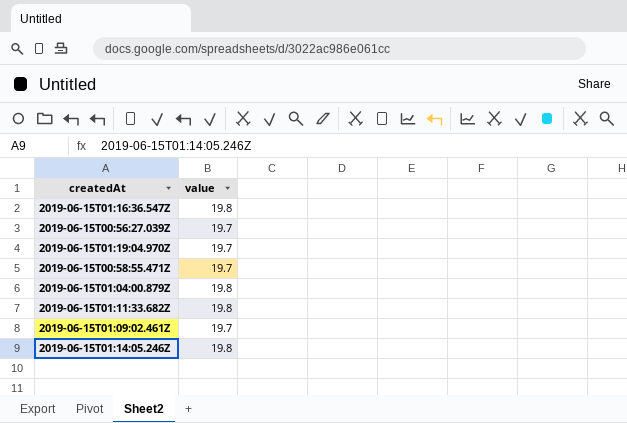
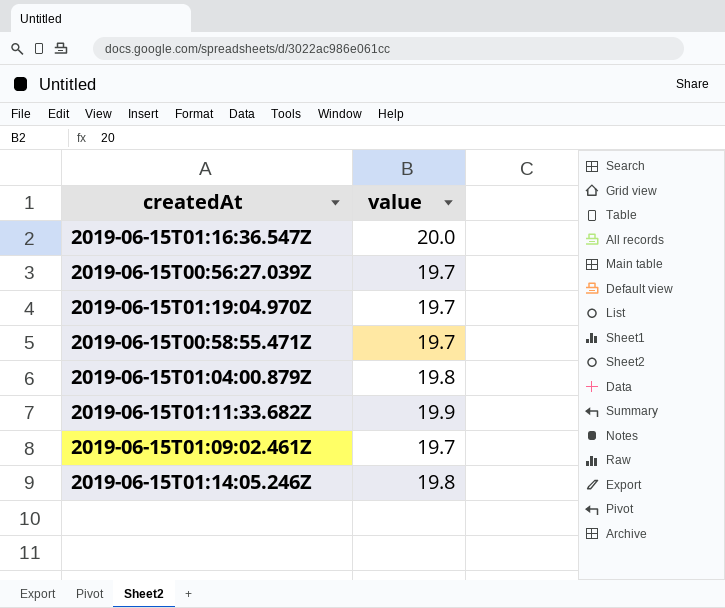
2019-06-15T01:16:36.547Z | value: 19.8 -> 20.0
2019-06-15T01:11:33.682Z | value: 19.8 -> 19.9

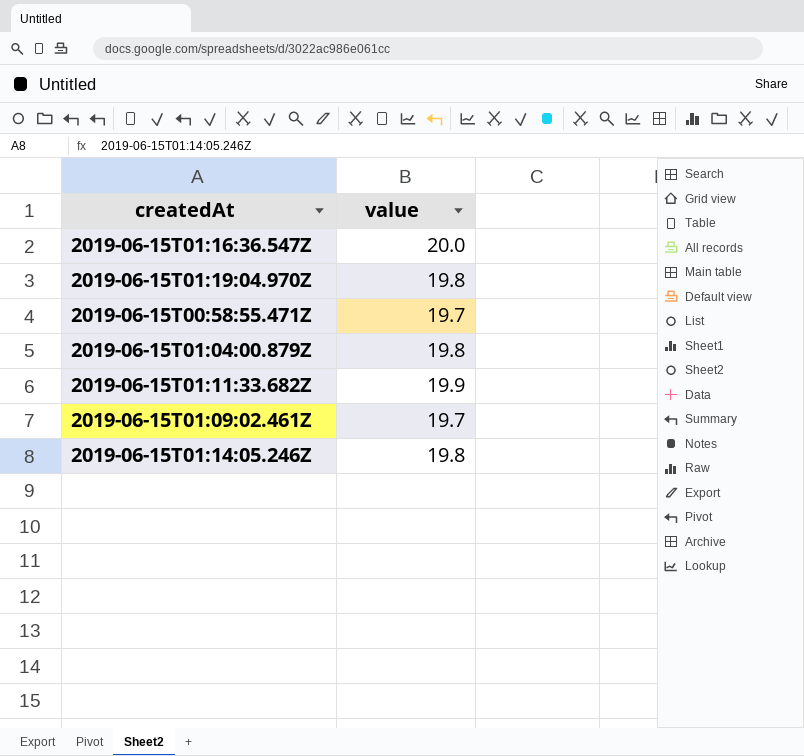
row 2019-06-15T00:56:27.039Z: 19.7 -> none
2019-06-15T01:19:04.970Z | value: 19.7 -> 19.8

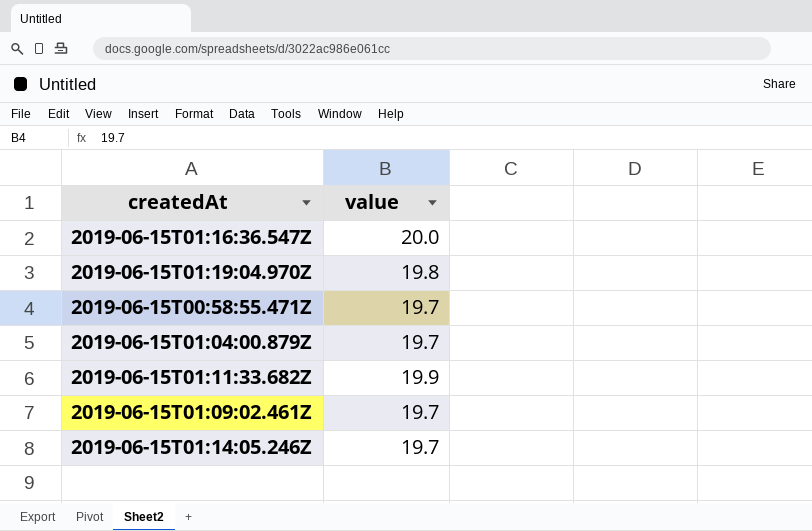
2019-06-15T01:04:00.879Z | value: 19.8 -> 19.7
2019-06-15T01:14:05.246Z | value: 19.8 -> 19.7

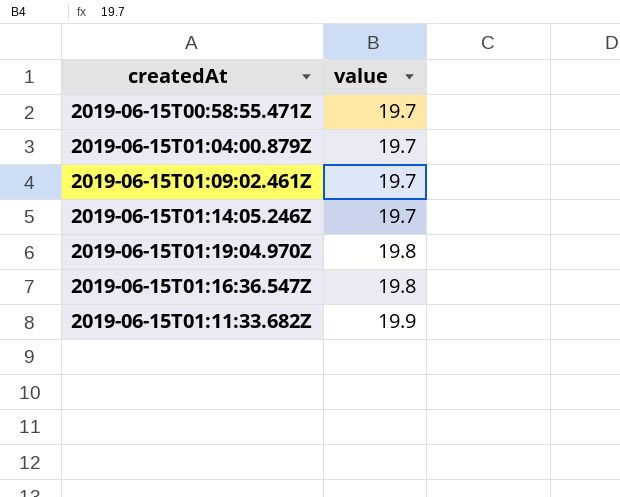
row order: none -> value ascending
2019-06-15T01:16:36.547Z | value: 20.0 -> 19.8

